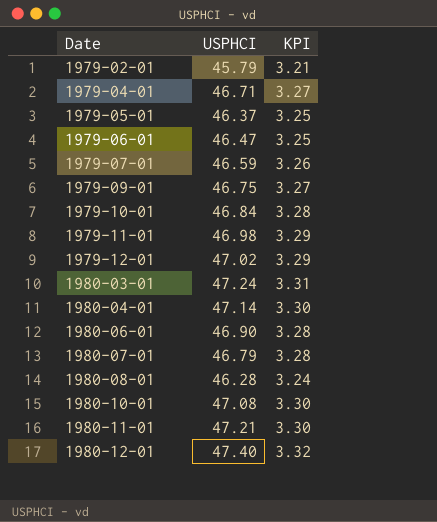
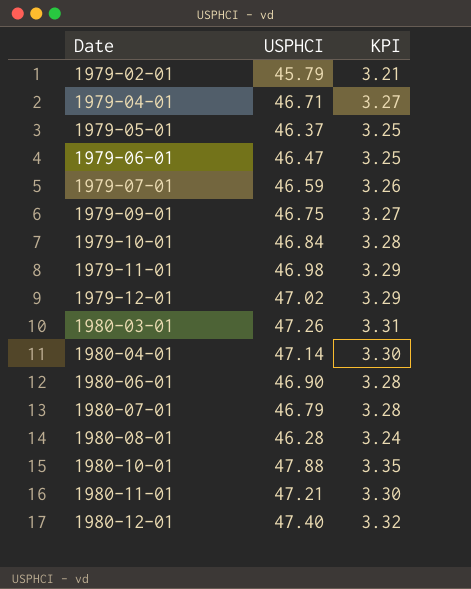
1980-03-01 | USPHCI: 47.24 -> 47.26
1980-10-01 | USPHCI: 47.08 -> 47.88
1980-10-01 | KPI: 3.30 -> 3.35

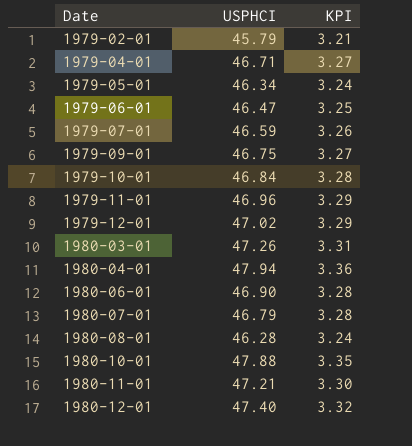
1979-05-01 | USPHCI: 46.37 -> 46.34
1979-05-01 | KPI: 3.25 -> 3.24
1979-11-01 | USPHCI: 46.98 -> 46.96
1980-04-01 | USPHCI: 47.14 -> 47.94
1980-04-01 | KPI: 3.30 -> 3.36

